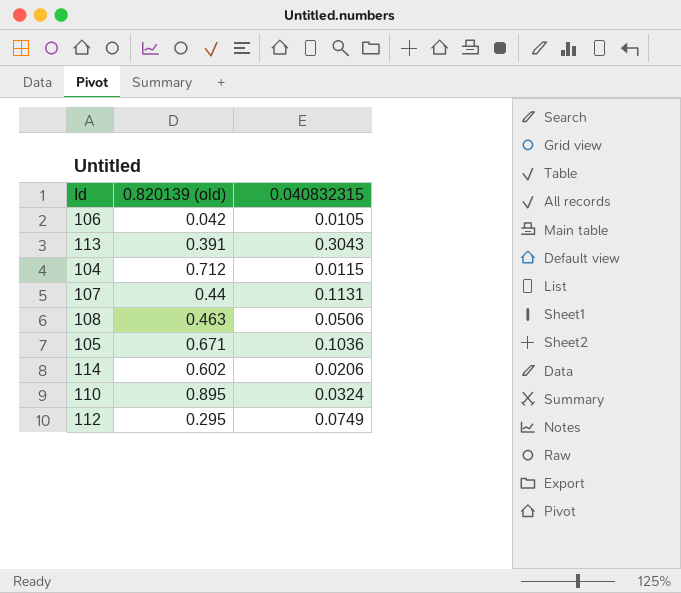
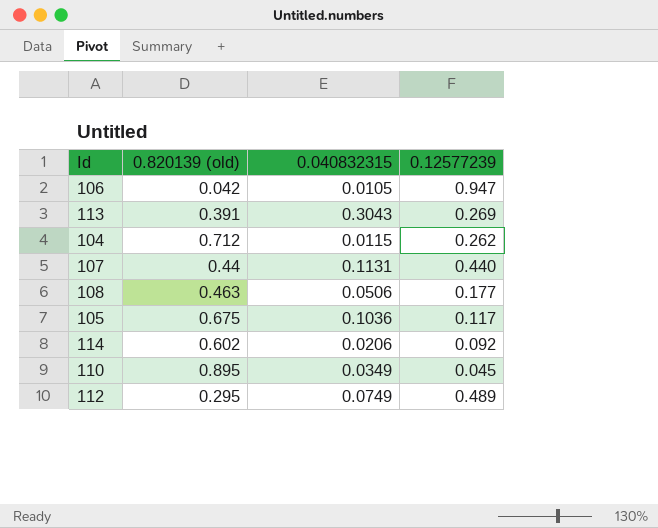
column 0.12577239 | position: none -> 4
105 | 0.820139 (old): 0.671 -> 0.675
110 | 0.040832315: 0.0324 -> 0.0349

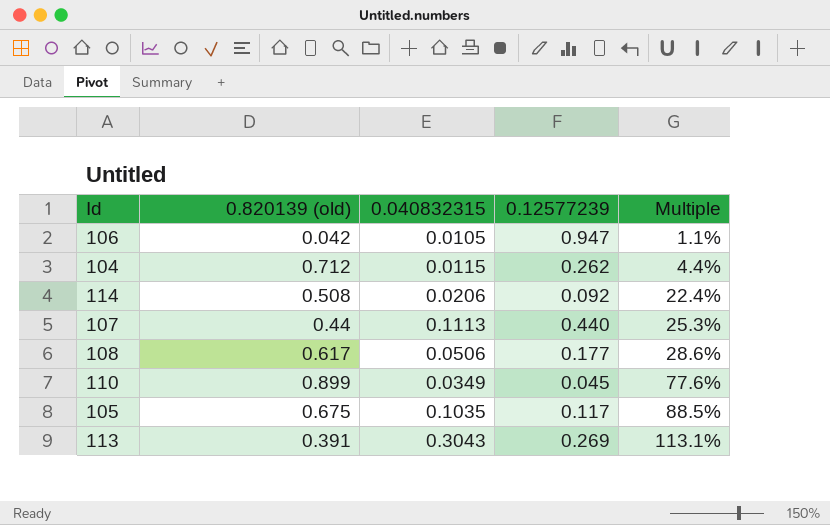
row order: none -> Multiple ascending
column Multiple | formula: none -> [0.040832315] / [0.12577239]
row 112: 0.295 | 0.0749 | 0.489 -> none
114 | 0.820139 (old): 0.602 -> 0.508
107 | 0.040832315: 0.1131 -> 0.1113
108 | 0.820139 (old): 0.463 -> 0.617
110 | 0.820139 (old): 0.895 -> 0.899
105 | 0.040832315: 0.1036 -> 0.1035

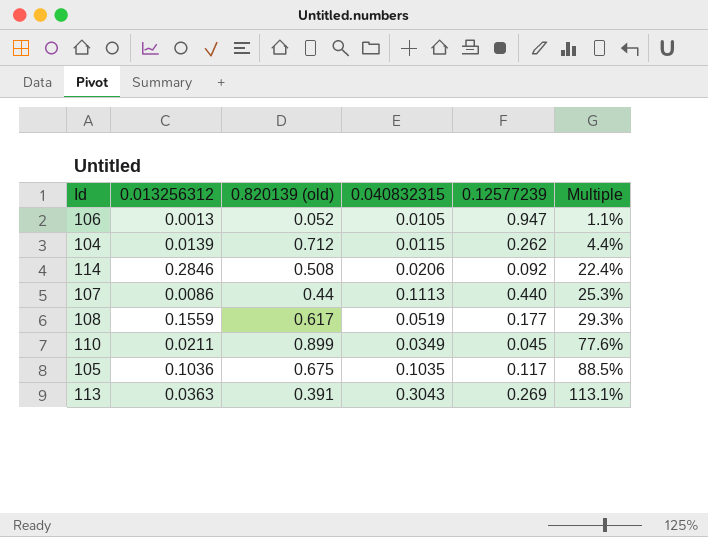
column 0.013256312 | position: none -> 2
106 | 0.820139 (old): 0.042 -> 0.052
108 | 0.040832315: 0.0506 -> 0.0519
108 | Multiple: 28.6% -> 29.3%

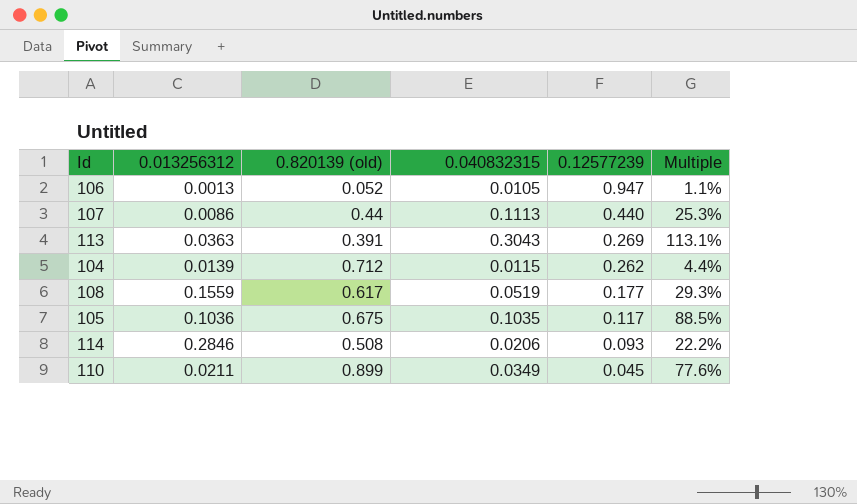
row order: Multiple ascending -> 0.12577239 descending
114 | 0.12577239: 0.092 -> 0.093
114 | Multiple: 22.4% -> 22.2%

